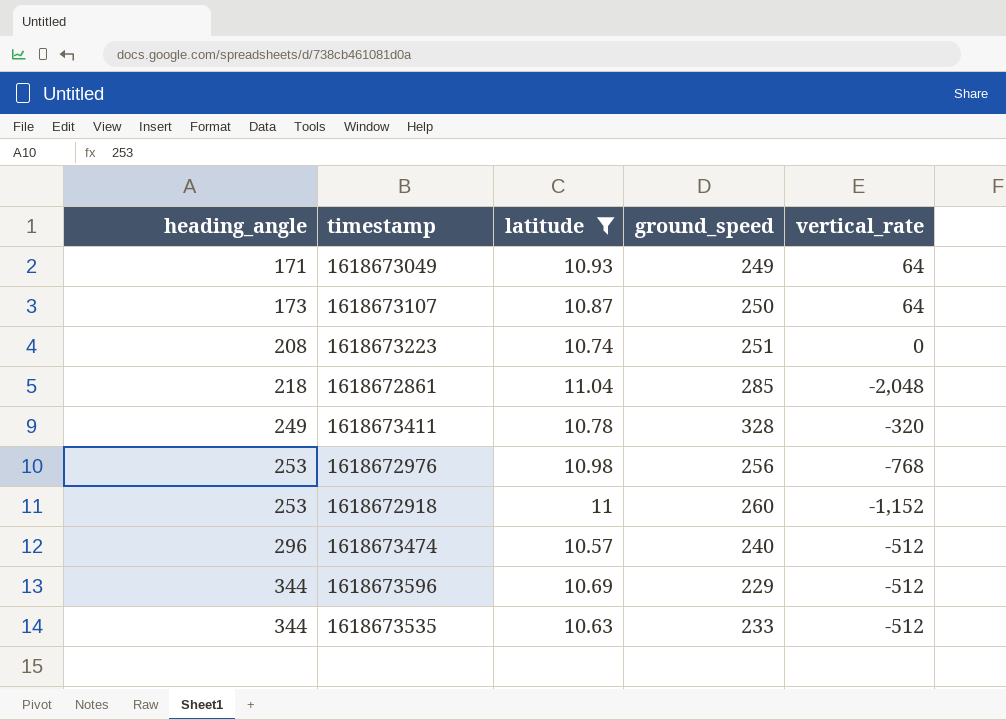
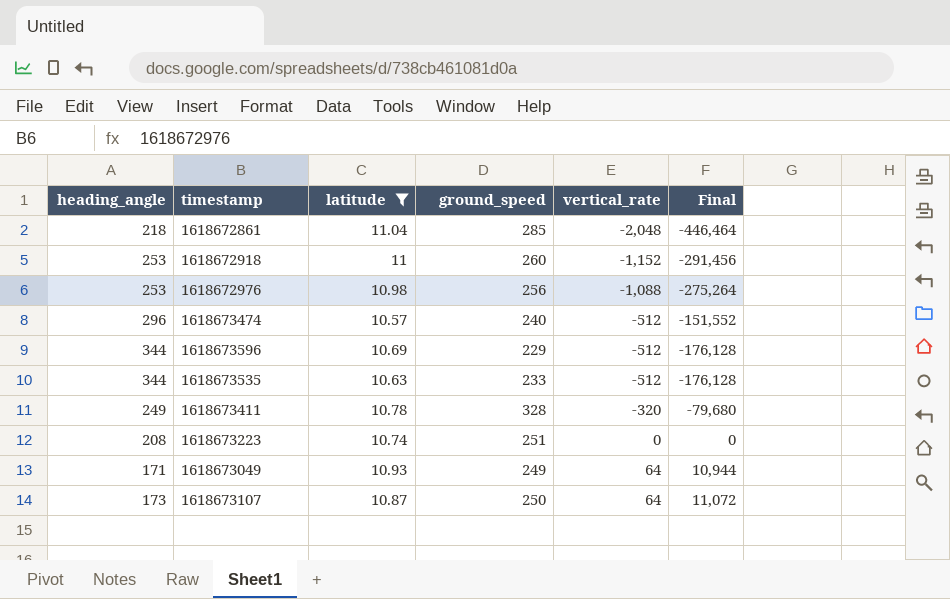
row order: heading_angle ascending -> vertical_rate ascending
column Final | formula: none -> [heading_angle] * [vertical_rate]
1618672976 | vertical_rate: -768 -> -1,088

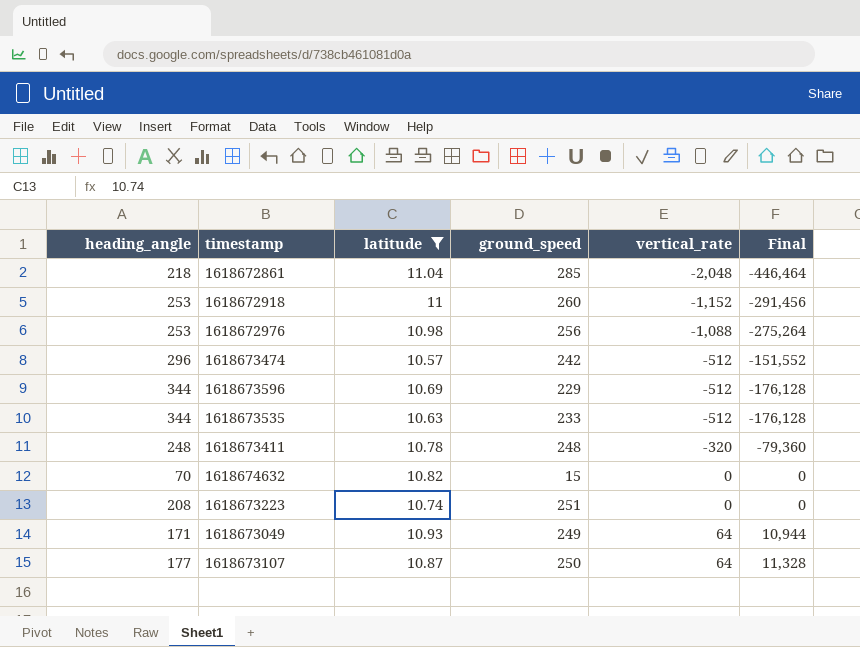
1618673474 | ground_speed: 240 -> 242
1618673411 | heading_angle: 249 -> 248
1618673411 | ground_speed: 328 -> 248
1618673411 | Final: -79,680 -> -79,360
row 1618674632: none -> 70 | 10.82 | 15 | 0 | 0
1618673107 | heading_angle: 173 -> 177
1618673107 | Final: 11,072 -> 11,328

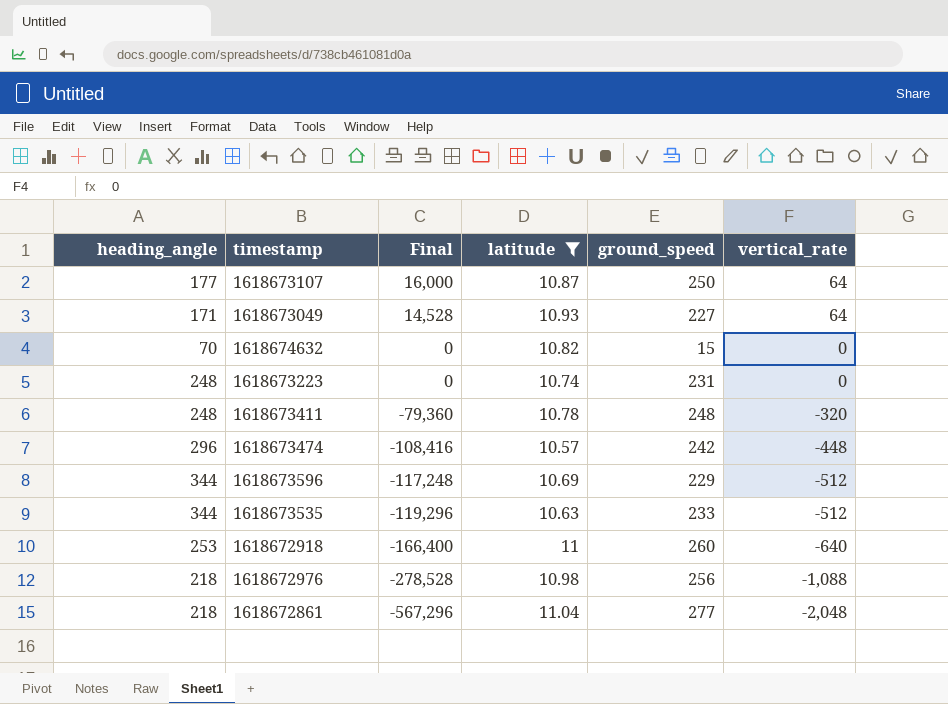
row order: vertical_rate ascending -> Final descending
column Final | formula: [heading_angle] * [vertical_rate] -> [ground_speed] * [vertical_rate]
column Final | position: 6 -> 3
1618673049 | ground_speed: 249 -> 227
1618673223 | heading_angle: 208 -> 248
1618673223 | ground_speed: 251 -> 231
1618673474 | vertical_rate: -512 -> -448
1618672918 | vertical_rate: -1,152 -> -640
1618672976 | heading_angle: 253 -> 218
1618672861 | ground_speed: 285 -> 277

